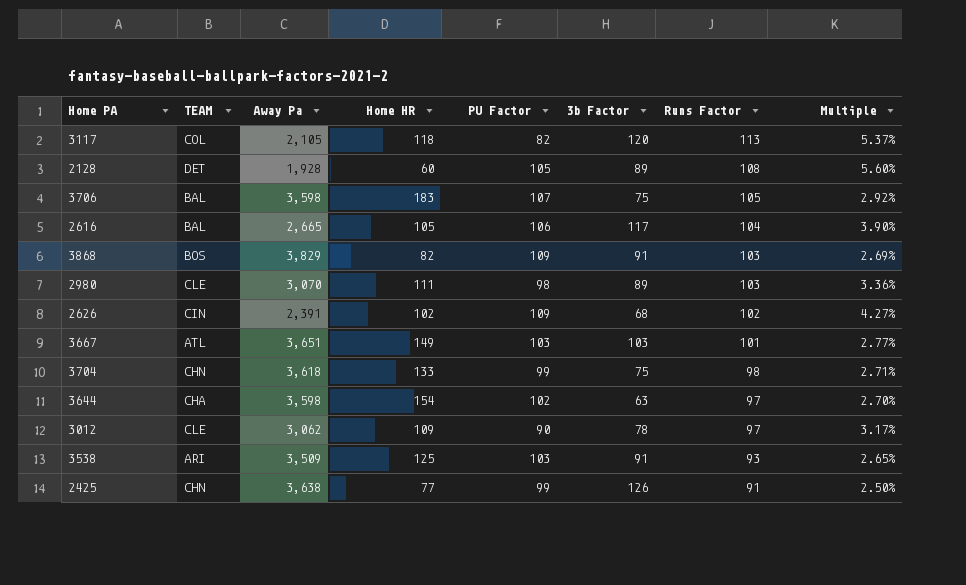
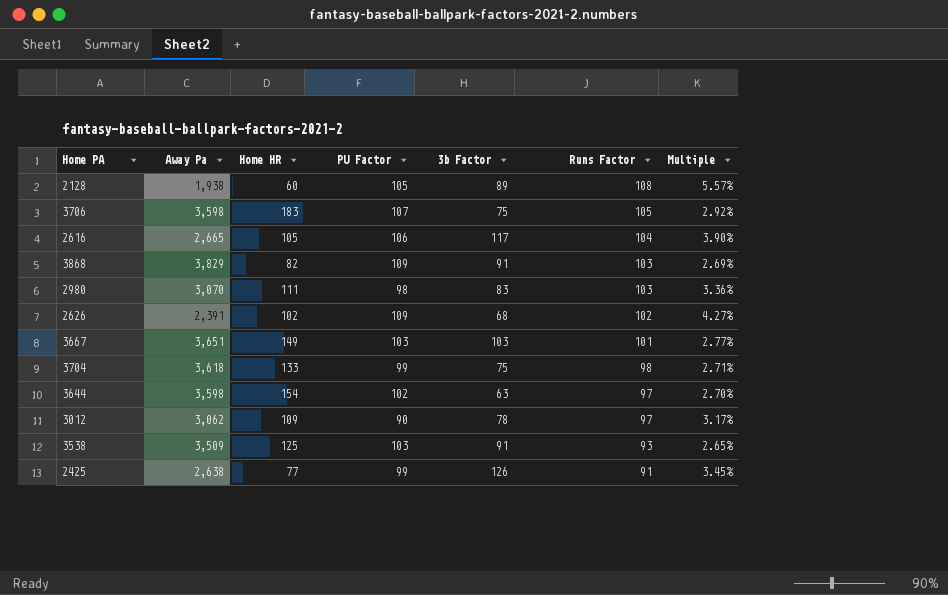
column TEAM | position: 2 -> none
row 3117: COL | 2,105 | 118 | 82 | 120 | 113 | 5.37% -> none
2128 | Away Pa: 1,928 -> 1,938
2128 | Multiple: 5.60% -> 5.57%
2980 | 3b Factor: 89 -> 83
2425 | Away Pa: 3,638 -> 2,638
2425 | Multiple: 2.50% -> 3.45%

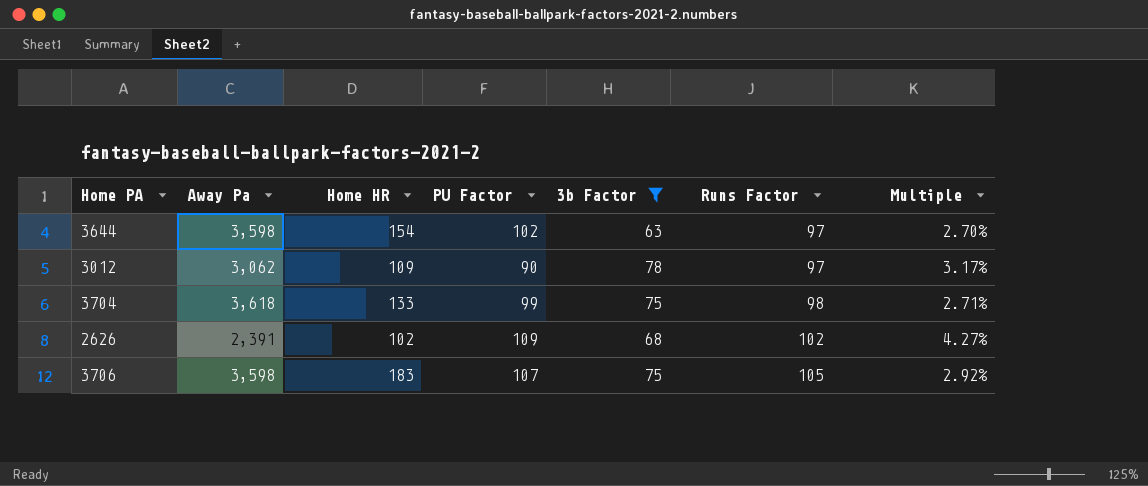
filter: none -> 3b Factor <= 78
row order: Runs Factor descending -> Runs Factor ascending

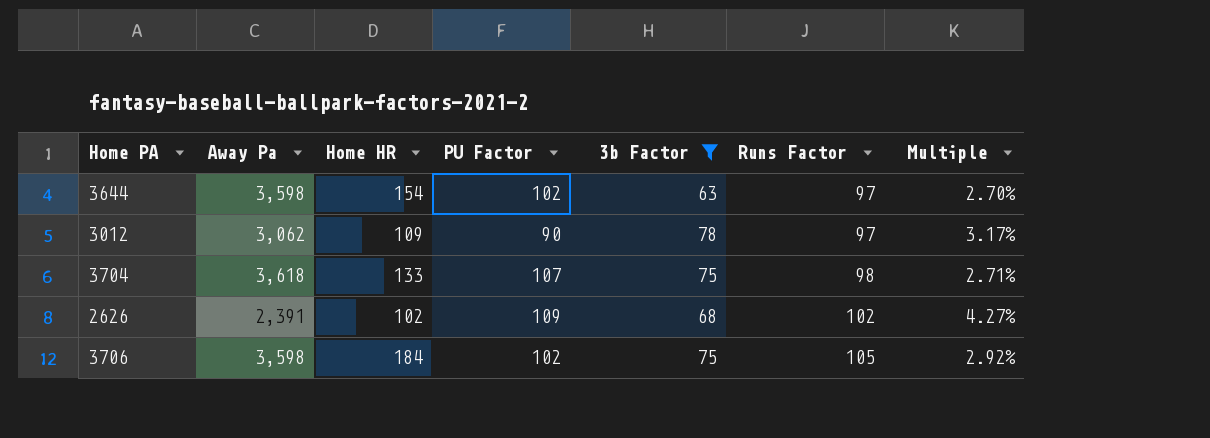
3704 | PU Factor: 99 -> 107
3706 | Home HR: 183 -> 184
3706 | PU Factor: 107 -> 102

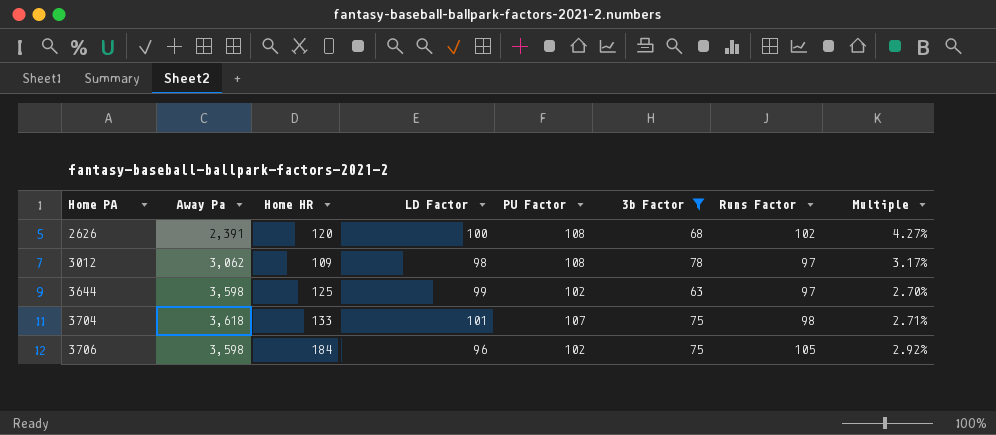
row order: Runs Factor ascending -> Home PA ascending
column LD Factor | position: none -> 4
2626 | Home HR: 102 -> 120
2626 | PU Factor: 109 -> 108
3012 | PU Factor: 90 -> 108
3644 | Home HR: 154 -> 125

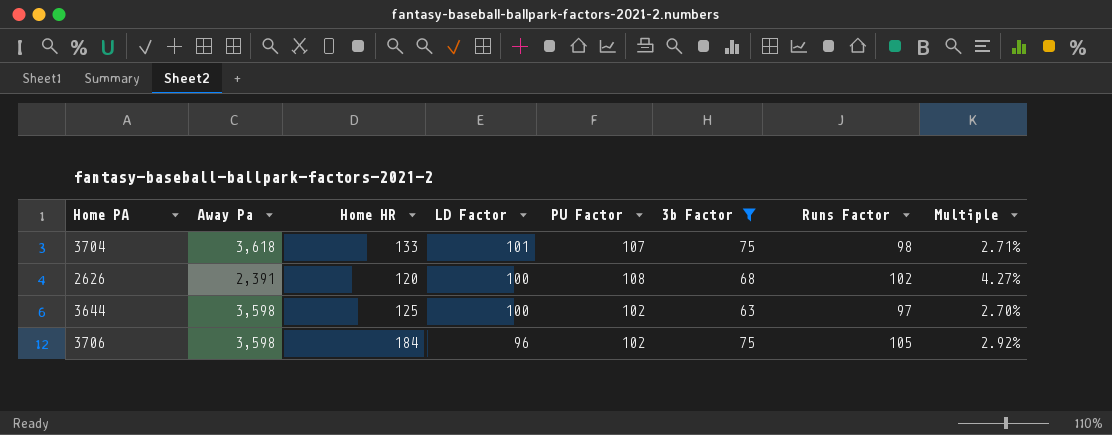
row order: Home PA ascending -> LD Factor descending
row 3012: 3,062 | 109 | 98 | 108 | 78 | 97 | 3.17% -> none
3644 | LD Factor: 99 -> 100

